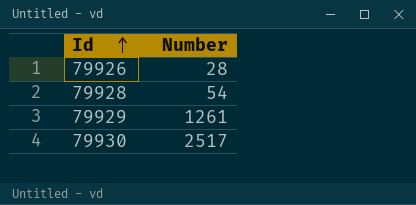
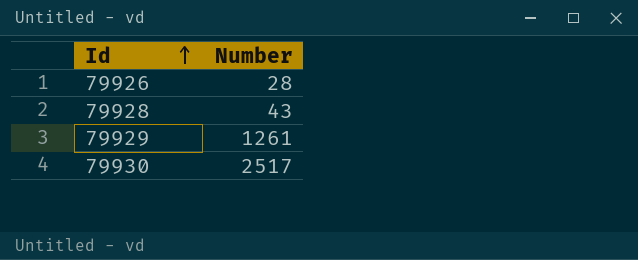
79928 | Number: 54 -> 43

